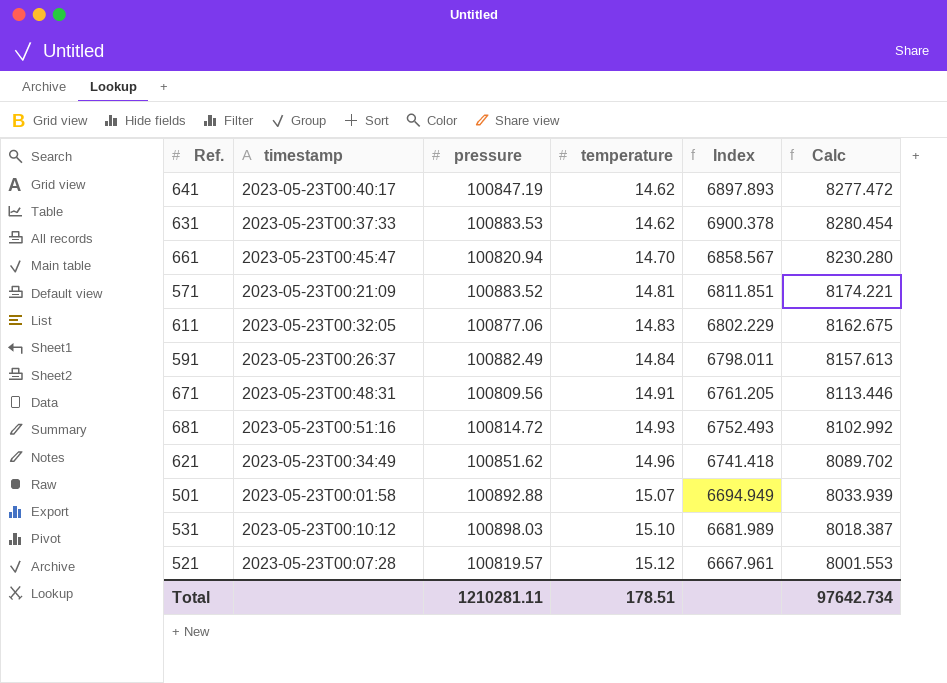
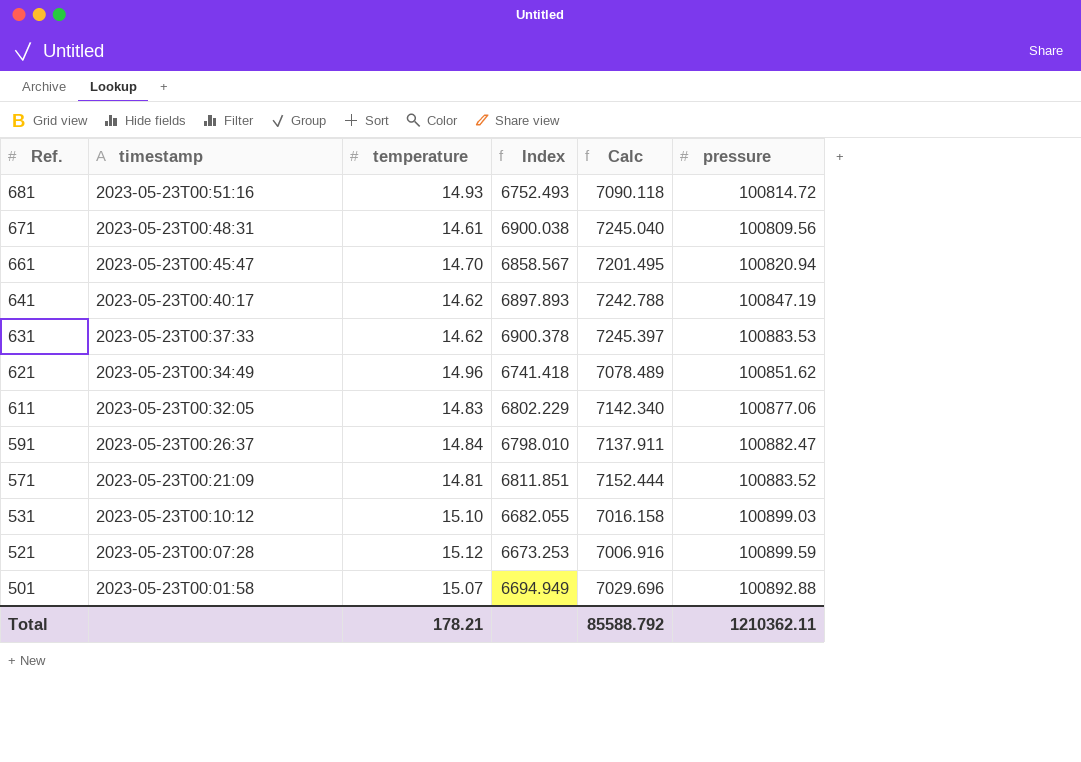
row order: temperature ascending -> Ref. descending
column Calc | formula: [Index] * 1.2 -> [Index] * 1.05
column pressure | position: 3 -> 6
671 | temperature: 14.91 -> 14.61
671 | Index: 6761.205 -> 6900.038
591 | Index: 6798.011 -> 6798.010
591 | pressure: 100882.49 -> 100882.47
531 | Index: 6681.989 -> 6682.055
531 | pressure: 100898.03 -> 100899.03
521 | Index: 6667.961 -> 6673.253
521 | pressure: 100819.57 -> 100899.59
Total | temperature: 178.51 -> 178.21
Total | Calc: 97642.734 -> 85588.792
Total | pressure: 1210281.11 -> 1210362.11

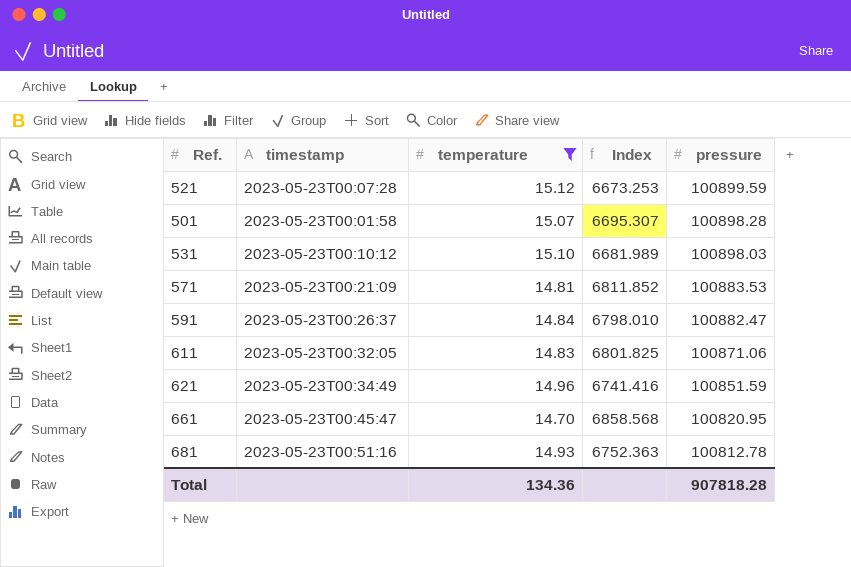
filter: none -> temperature >= 14.70
row order: Ref. descending -> pressure descending
column Calc | formula: [Index] * 1.05 -> none
501 | Index: 6694.949 -> 6695.307
501 | pressure: 100892.88 -> 100898.28
531 | Index: 6682.055 -> 6681.989
531 | pressure: 100899.03 -> 100898.03
571 | Index: 6811.851 -> 6811.852
571 | pressure: 100883.52 -> 100883.53
611 | Index: 6802.229 -> 6801.825
611 | pressure: 100877.06 -> 100871.06
621 | Index: 6741.418 -> 6741.416
621 | pressure: 100851.62 -> 100851.59
661 | Index: 6858.567 -> 6858.568
661 | pressure: 100820.94 -> 100820.95
681 | Index: 6752.493 -> 6752.363
681 | pressure: 100814.72 -> 100812.78
Total | temperature: 178.21 -> 134.36
Total | pressure: 1210362.11 -> 907818.28

